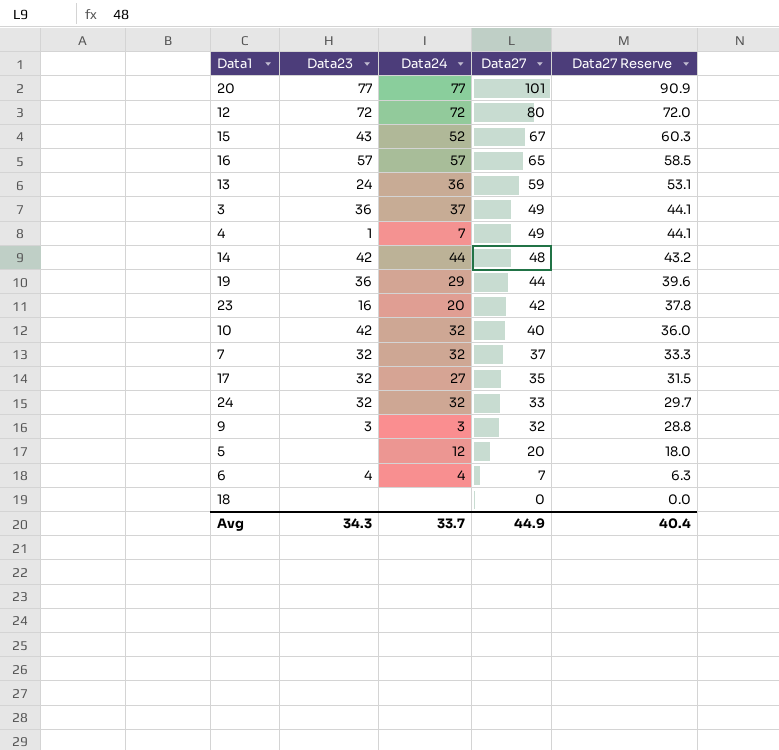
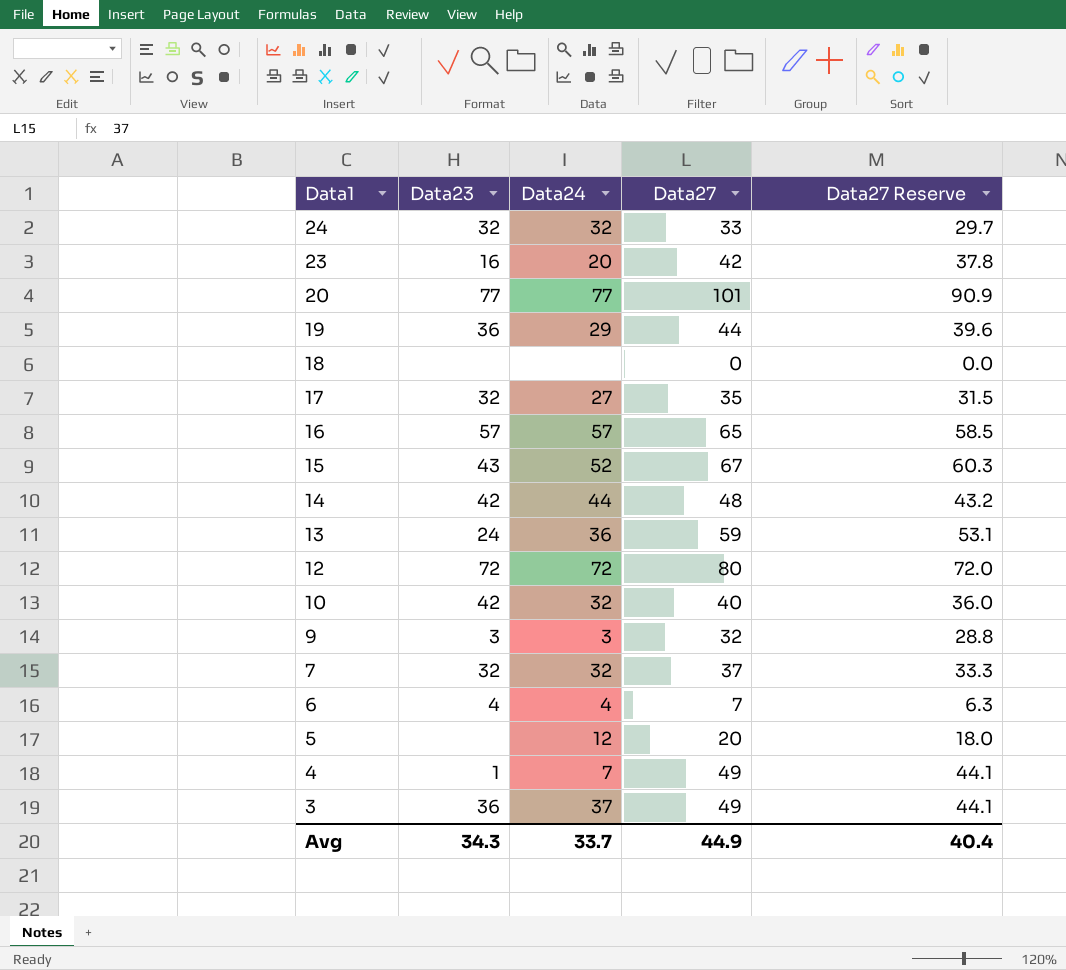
row order: Data27 descending -> Data1 descending

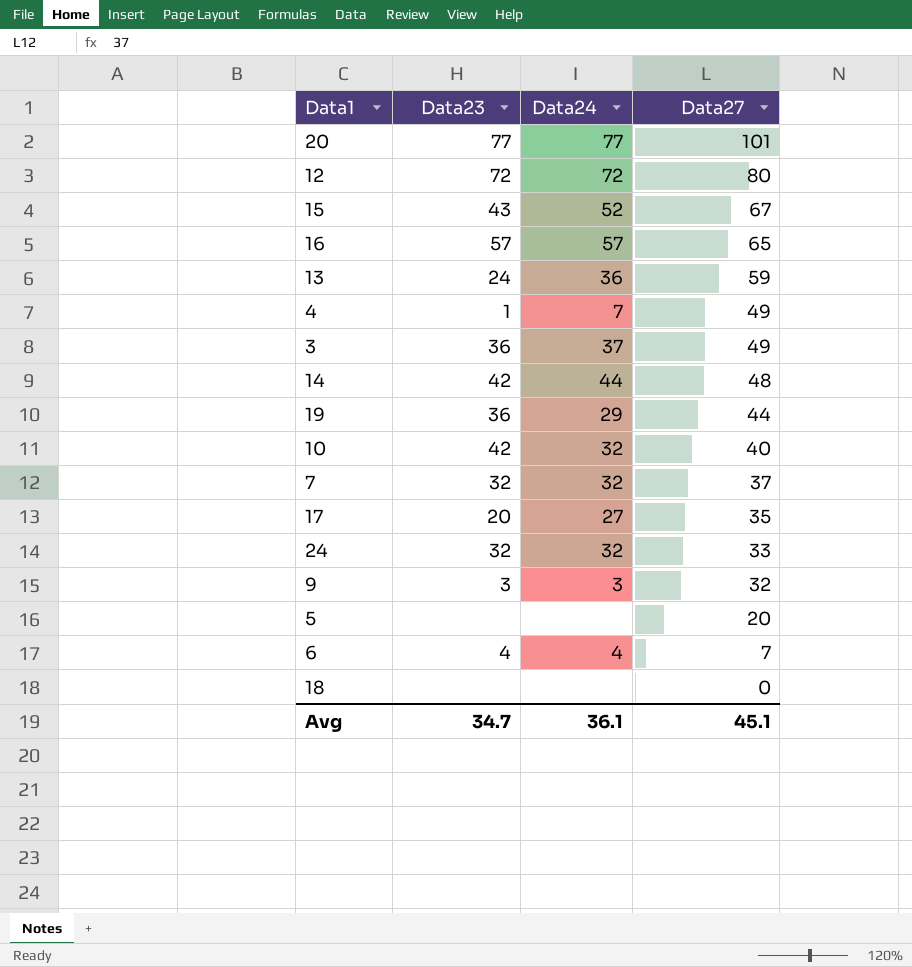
row order: Data1 descending -> Data27 descending
column Data27 Reserve | formula: [Data27] * 0.9 -> none
row 23: 16 | 20 | 42 | 37.8 -> none
17 | Data23: 32 -> 20
5 | Data24: 12 -> none
Avg | Data23: 34.3 -> 34.7
Avg | Data24: 33.7 -> 36.1
Avg | Data27: 44.9 -> 45.1

